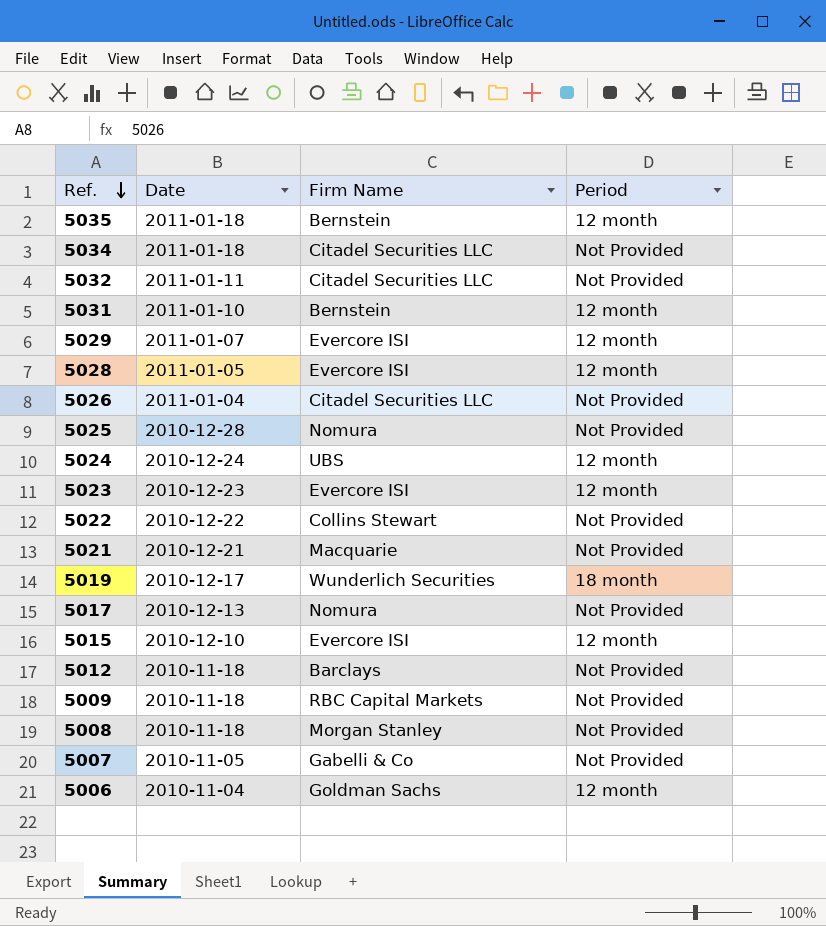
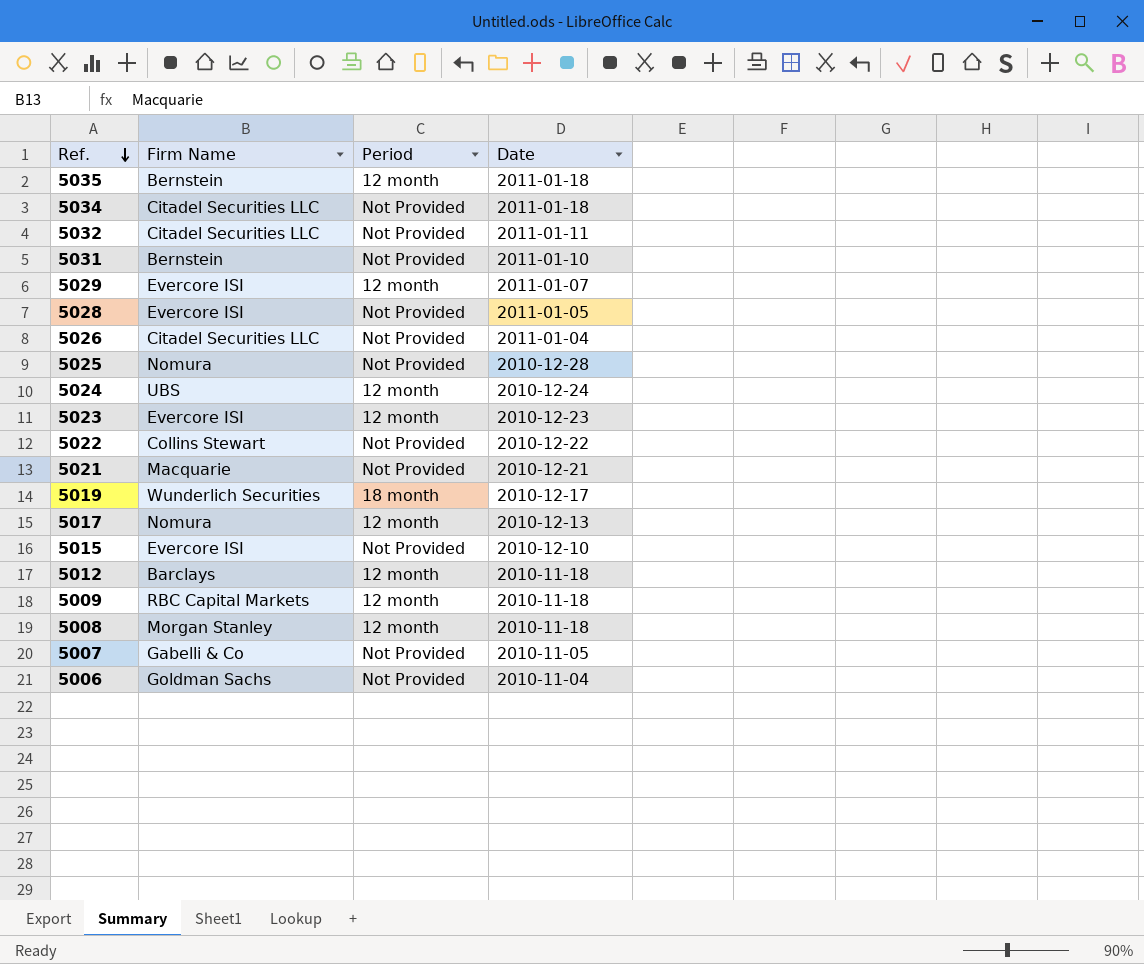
column Date | position: 2 -> 4
5031 | Period: 12 month -> Not Provided
5028 | Period: 12 month -> Not Provided
5017 | Period: Not Provided -> 12 month
5015 | Period: 12 month -> Not Provided
5012 | Period: Not Provided -> 12 month
5009 | Period: Not Provided -> 12 month
5008 | Period: Not Provided -> 12 month
5006 | Period: 12 month -> Not Provided

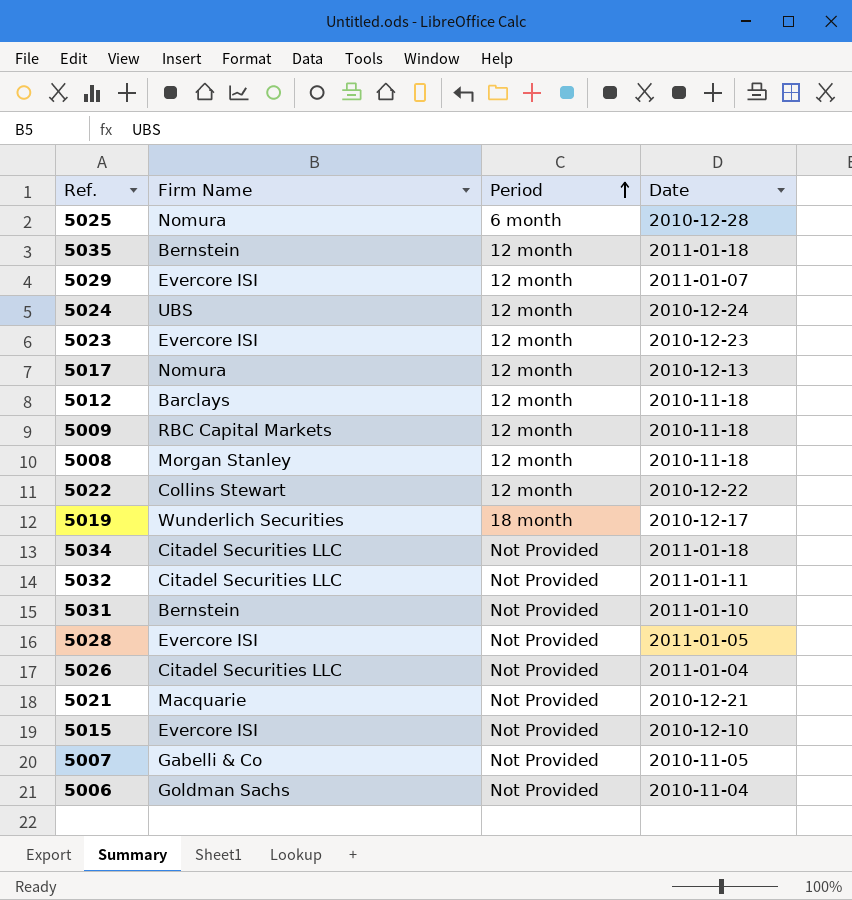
row order: Ref. descending -> Period ascending
5025 | Period: Not Provided -> 6 month
5022 | Period: Not Provided -> 12 month

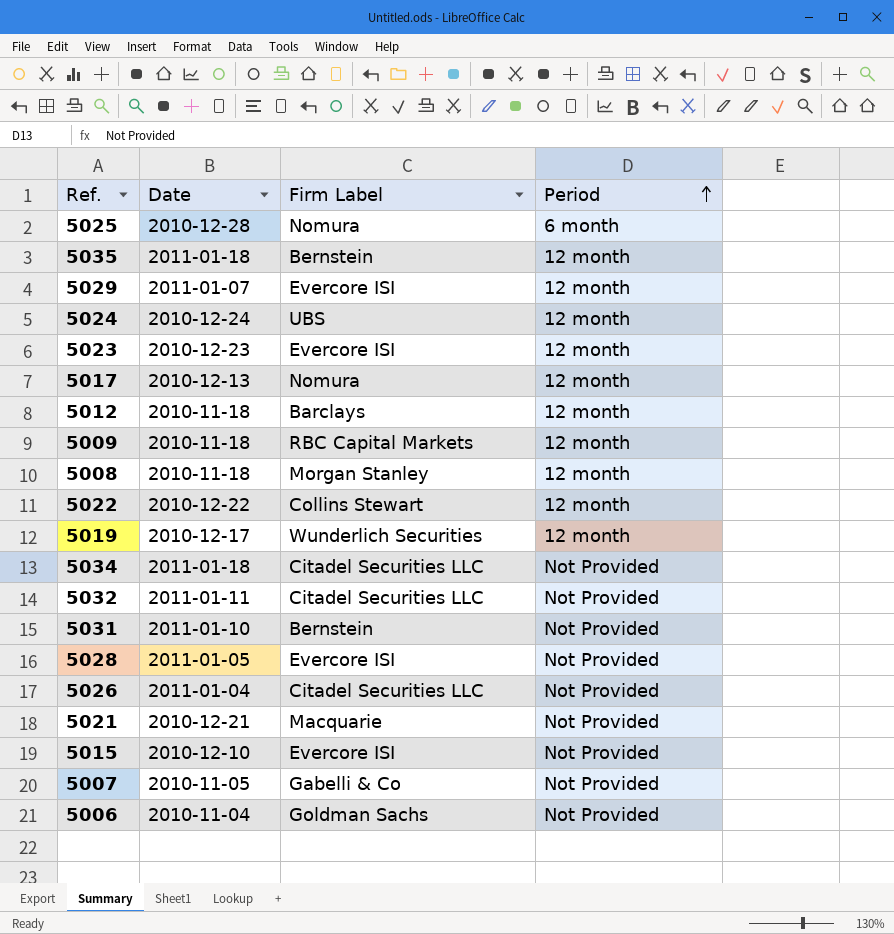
column Date | position: 4 -> 2
column name: Firm Name -> Firm Label
5019 | Period: 18 month -> 12 month

